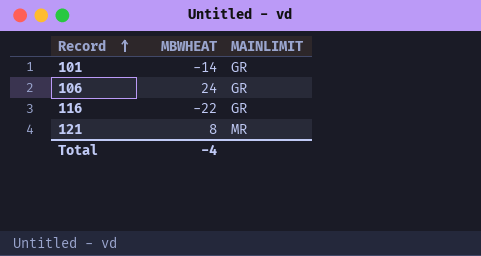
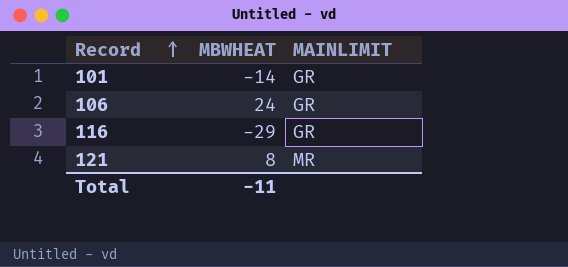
116 | MBWHEAT: -22 -> -29
Total | MBWHEAT: -4 -> -11

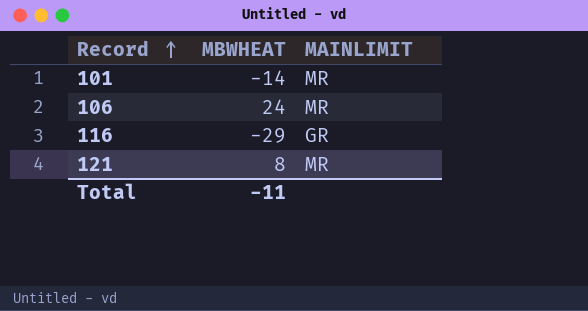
101 | MAINLIMIT: GR -> MR
106 | MAINLIMIT: GR -> MR

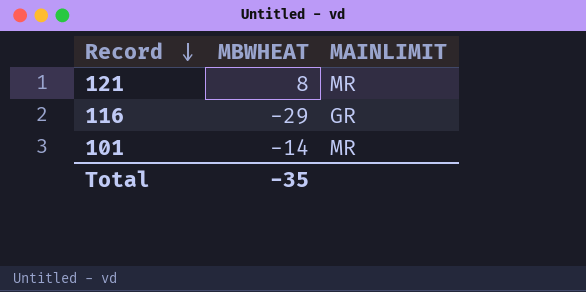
row order: Record ascending -> Record descending
row 106: 24 | MR -> none
Total | MBWHEAT: -11 -> -35

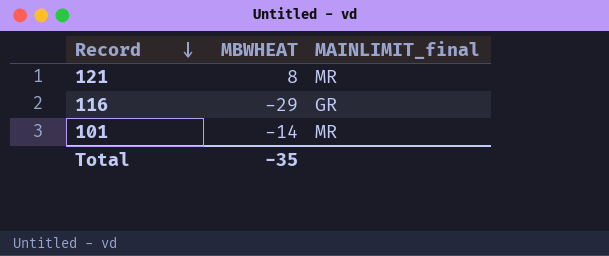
column name: MAINLIMIT -> MAINLIMIT_final

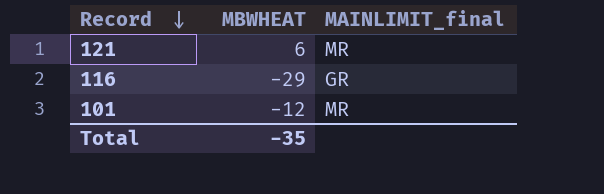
121 | MBWHEAT: 8 -> 6
101 | MBWHEAT: -14 -> -12

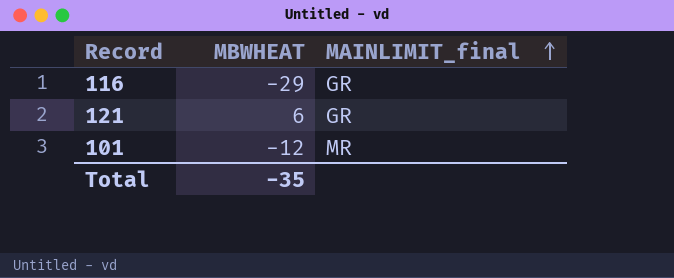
row order: Record descending -> MAINLIMIT_final ascending
121 | MAINLIMIT_final: MR -> GR

